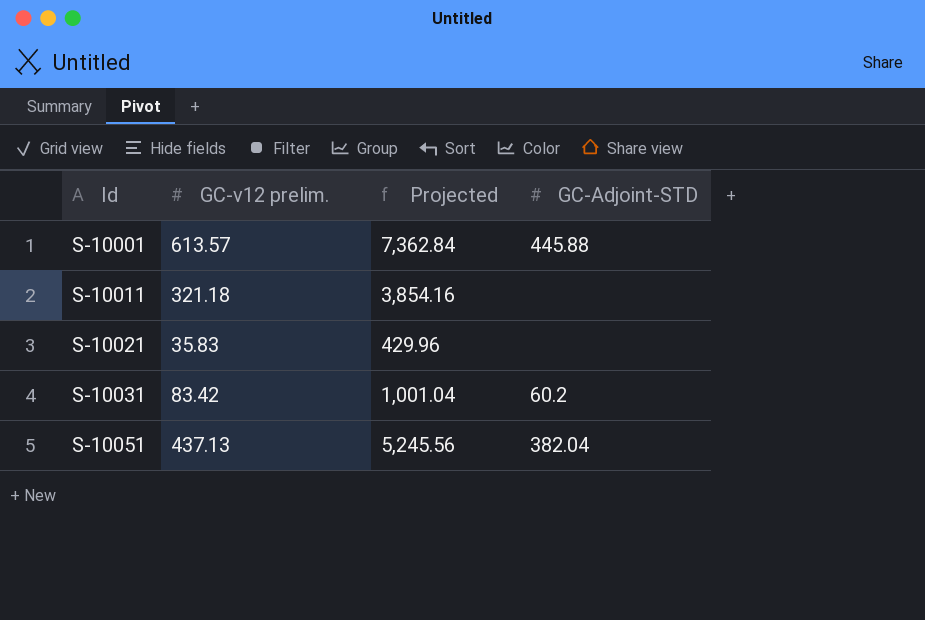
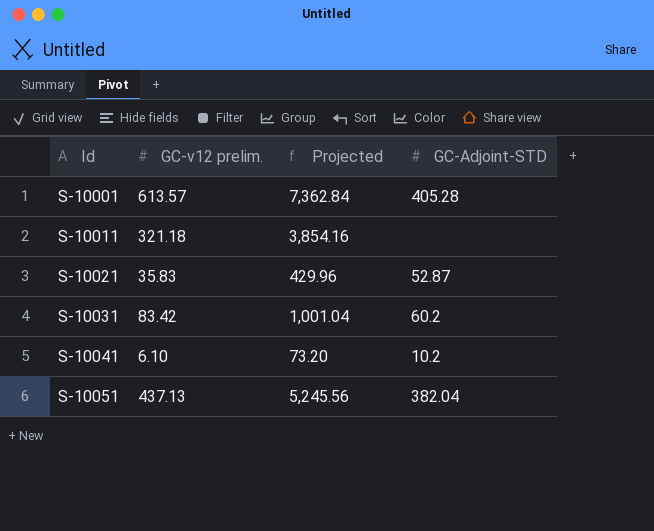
S-10001 | GC-Adjoint-STD: 445.88 -> 405.28
S-10021 | GC-Adjoint-STD: none -> 52.87
row S-10041: none -> 6.10 | 73.20 | 10.2

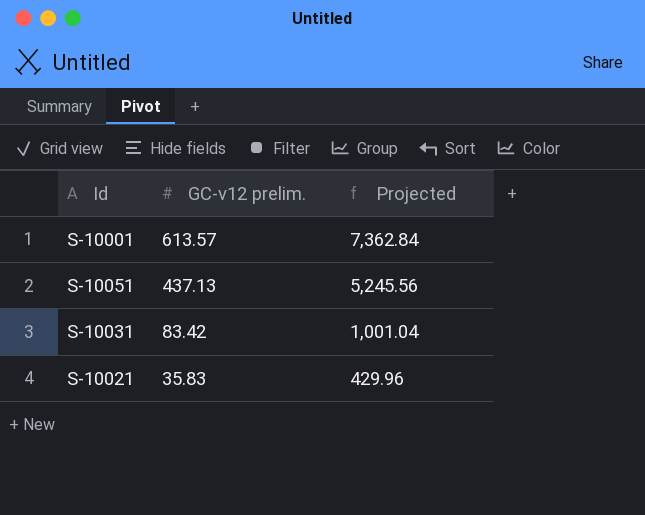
row order: Id ascending -> GC-v12 prelim. descending
column GC-Adjoint-STD | position: 4 -> none
row S-10011: 321.18 | 3,854.16 | none -> none
row S-10041: 6.10 | 73.20 | 10.2 -> none

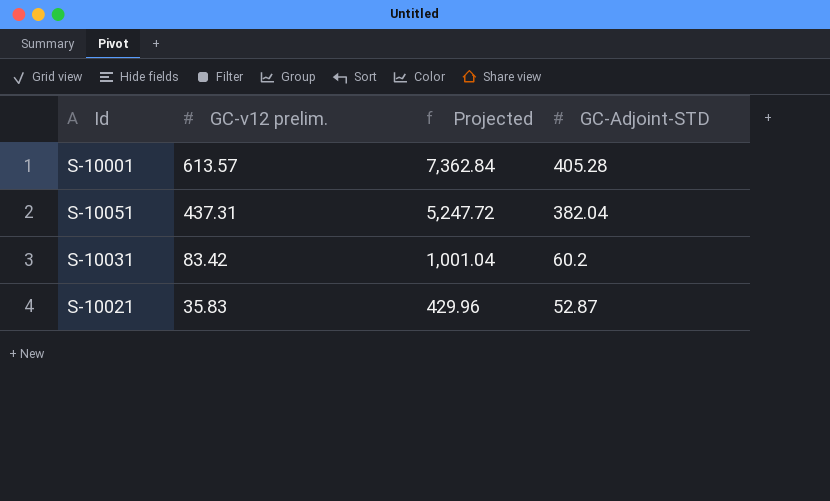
column GC-Adjoint-STD | position: none -> 4
S-10051 | GC-v12 prelim.: 437.13 -> 437.31
S-10051 | Projected: 5,245.56 -> 5,247.72

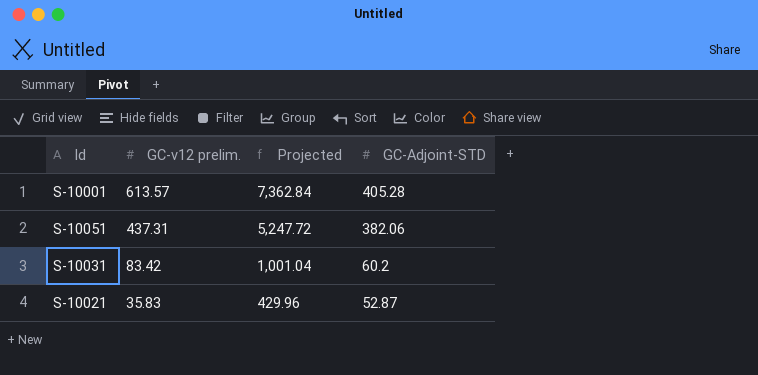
S-10051 | GC-Adjoint-STD: 382.04 -> 382.06

